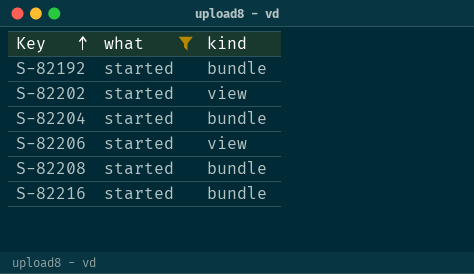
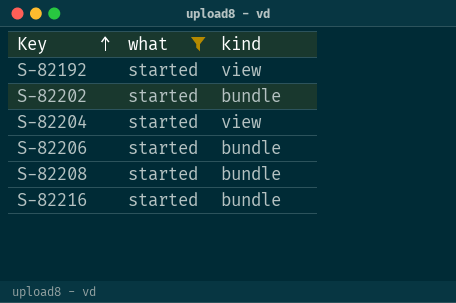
S-82192 | kind: bundle -> view
S-82202 | kind: view -> bundle
S-82204 | kind: bundle -> view
S-82206 | kind: view -> bundle

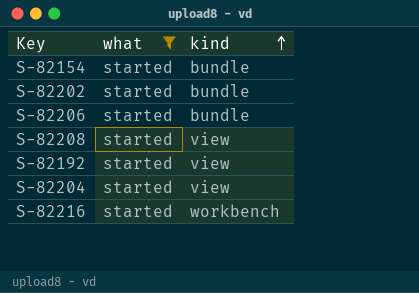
row order: Key ascending -> kind ascending
row S-82154: none -> started | bundle
S-82208 | kind: bundle -> view
S-82216 | kind: bundle -> workbench

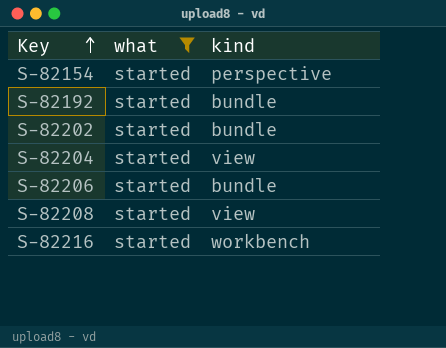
row order: kind ascending -> Key ascending
S-82154 | kind: bundle -> perspective
S-82192 | kind: view -> bundle

